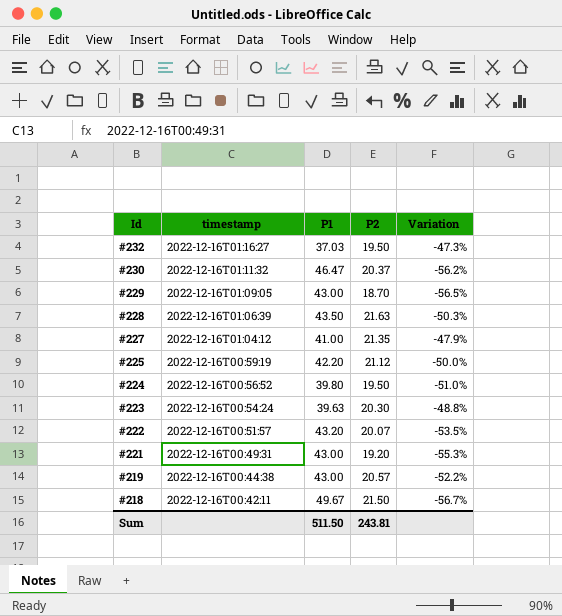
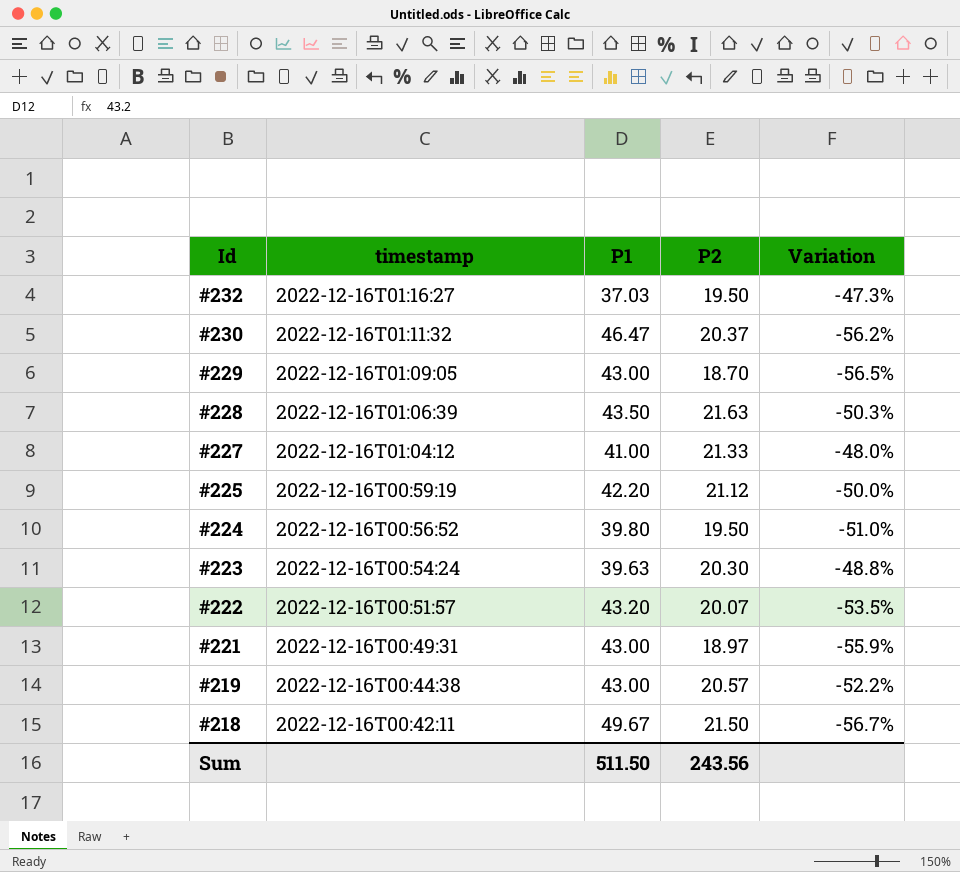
#227 | P2: 21.35 -> 21.33
#227 | Variation: -47.9% -> -48.0%
#221 | P2: 19.20 -> 18.97
#221 | Variation: -55.3% -> -55.9%
Sum | P2: 243.81 -> 243.56

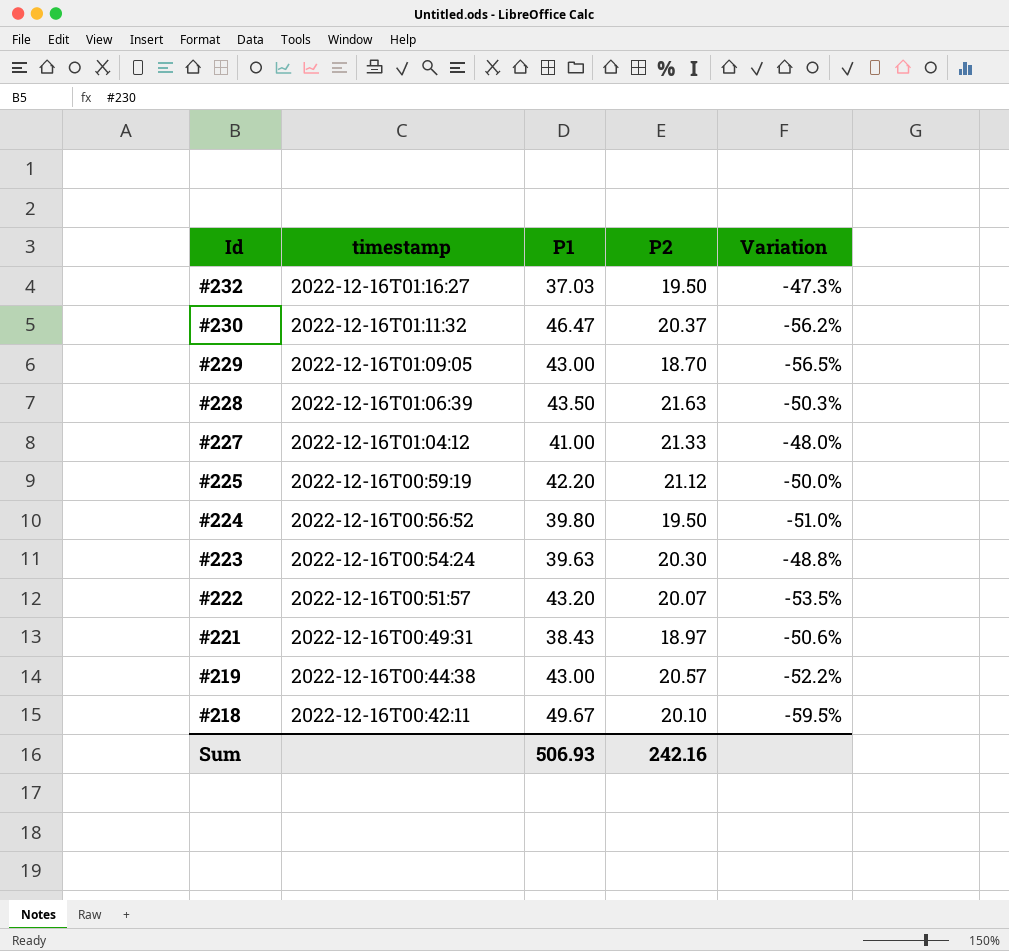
#221 | P1: 43.00 -> 38.43
#221 | Variation: -55.9% -> -50.6%
#218 | P2: 21.50 -> 20.10
#218 | Variation: -56.7% -> -59.5%
Sum | P1: 511.50 -> 506.93
Sum | P2: 243.56 -> 242.16

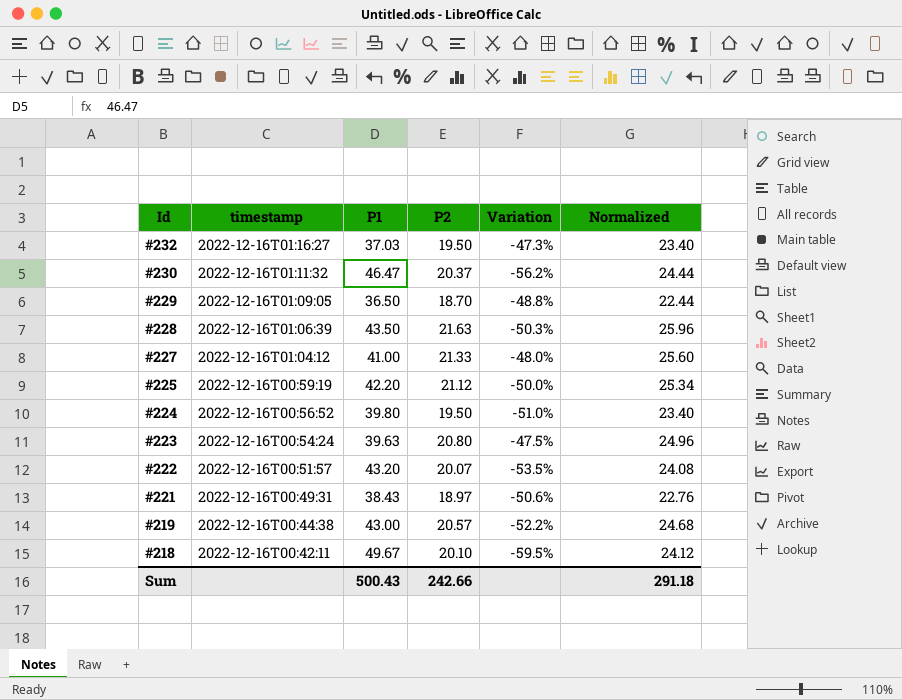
column Normalized | formula: none -> [P2] * 1.2
#229 | P1: 43.00 -> 36.50
#229 | Variation: -56.5% -> -48.8%
#223 | P2: 20.30 -> 20.80
#223 | Variation: -48.8% -> -47.5%
Sum | P1: 506.93 -> 500.43
Sum | P2: 242.16 -> 242.66

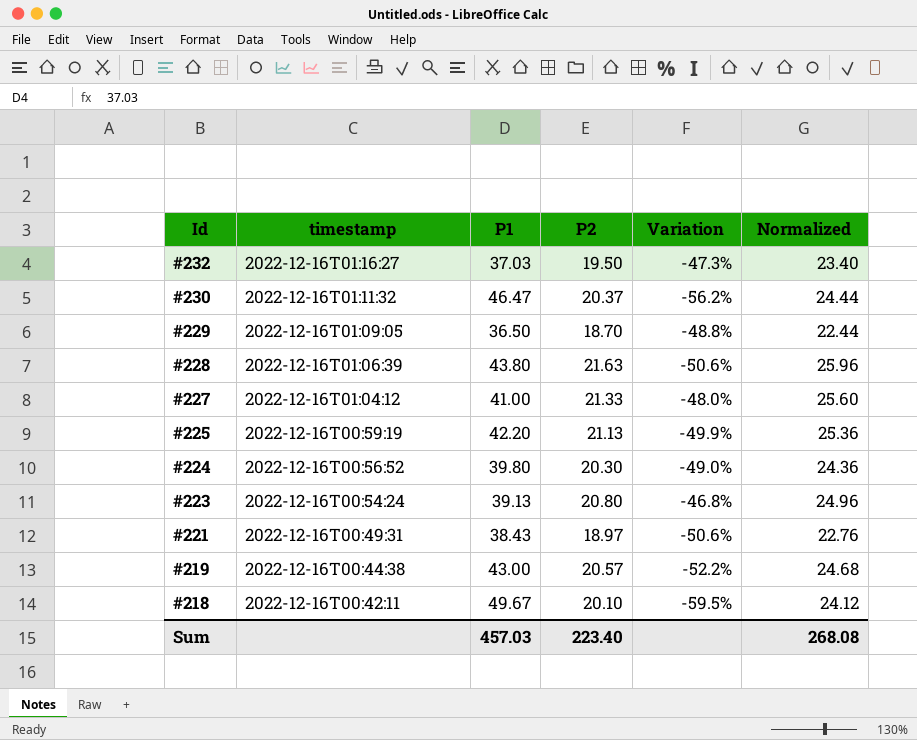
row #222: 2022-12-16T00:51:57 | 43.20 | 20.07 | -53.5% | 24.08 -> none
#228 | P1: 43.50 -> 43.80
#228 | Variation: -50.3% -> -50.6%
#225 | P2: 21.12 -> 21.13
#225 | Variation: -50.0% -> -49.9%
#225 | Normalized: 25.34 -> 25.36
#224 | P2: 19.50 -> 20.30
#224 | Variation: -51.0% -> -49.0%
#224 | Normalized: 23.40 -> 24.36
#223 | P1: 39.63 -> 39.13
#223 | Variation: -47.5% -> -46.8%
Sum | P1: 500.43 -> 457.03
Sum | P2: 242.66 -> 223.40
Sum | Normalized: 291.18 -> 268.08

